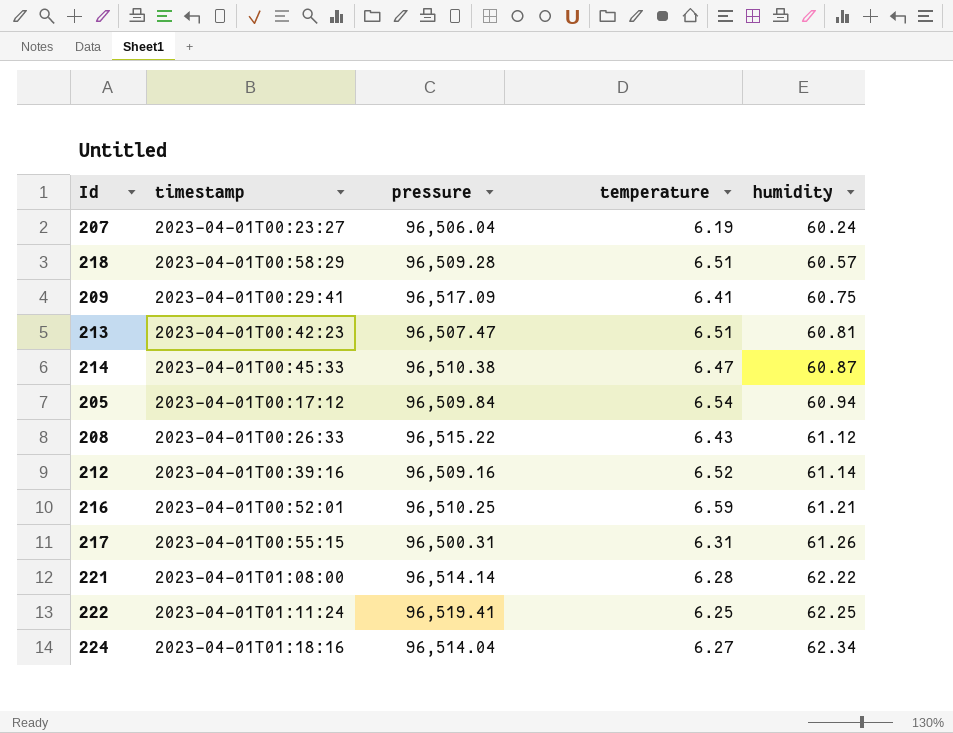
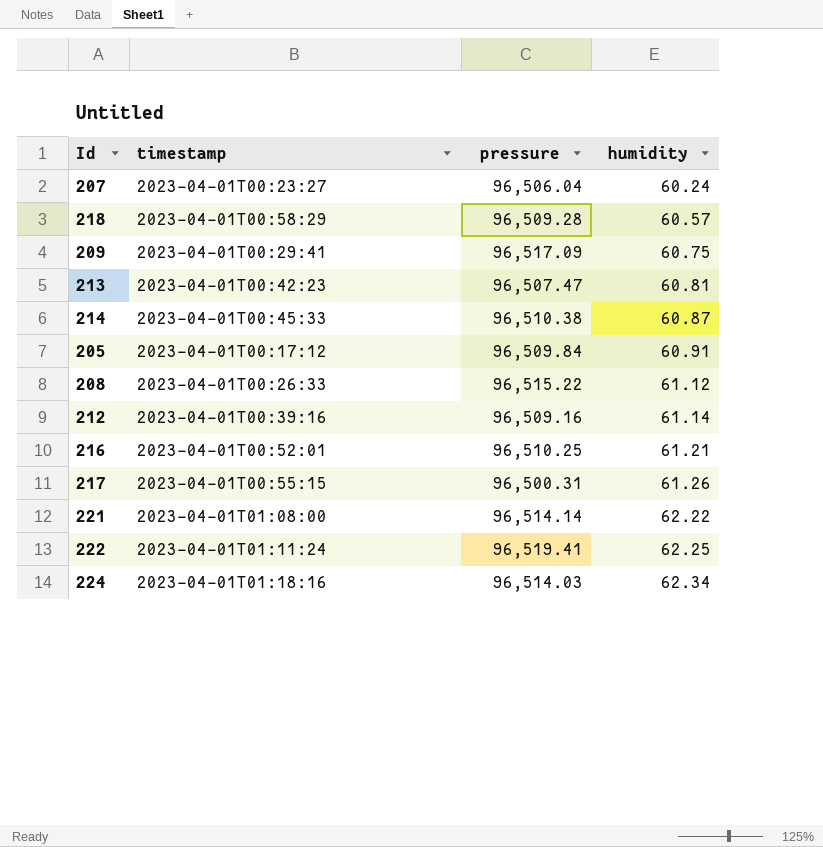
column temperature | position: 4 -> none
205 | humidity: 60.94 -> 60.91
224 | pressure: 96,514.04 -> 96,514.03

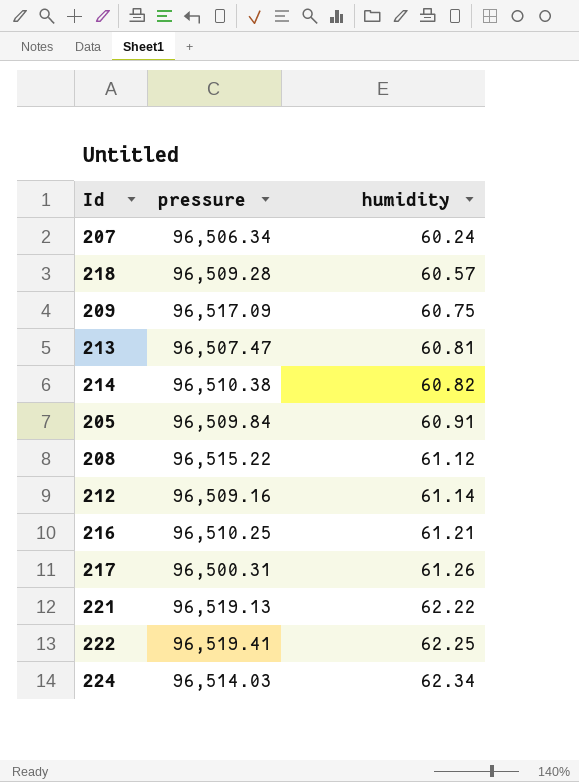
column timestamp | position: 2 -> none
207 | pressure: 96,506.04 -> 96,506.34
214 | humidity: 60.87 -> 60.82
221 | pressure: 96,514.14 -> 96,519.13

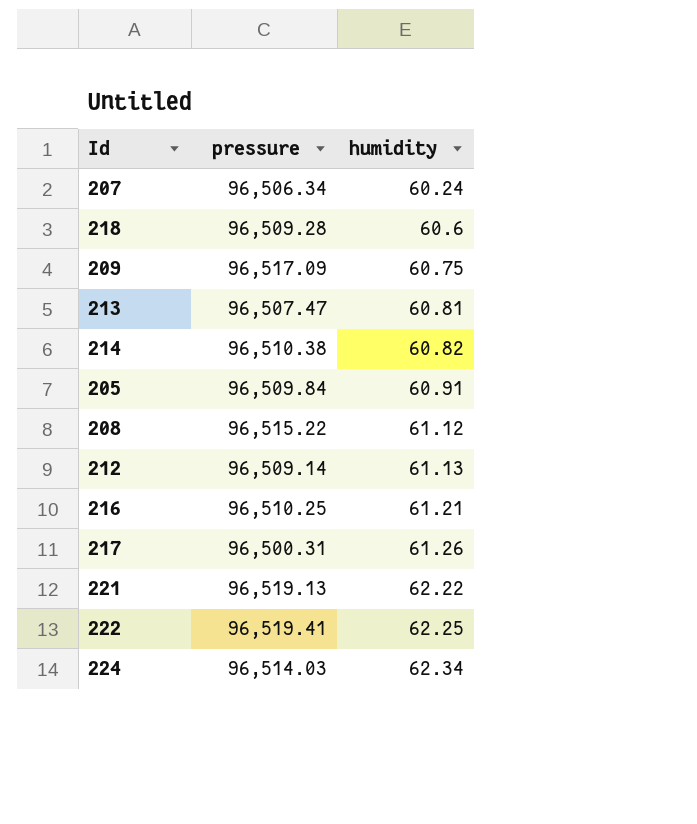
218 | humidity: 60.57 -> 60.6
212 | pressure: 96,509.16 -> 96,509.14
212 | humidity: 61.14 -> 61.13

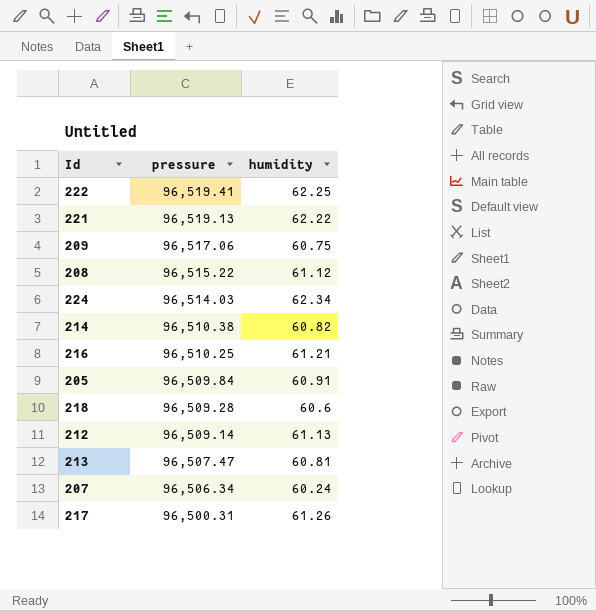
row order: humidity ascending -> pressure descending
209 | pressure: 96,517.09 -> 96,517.06

